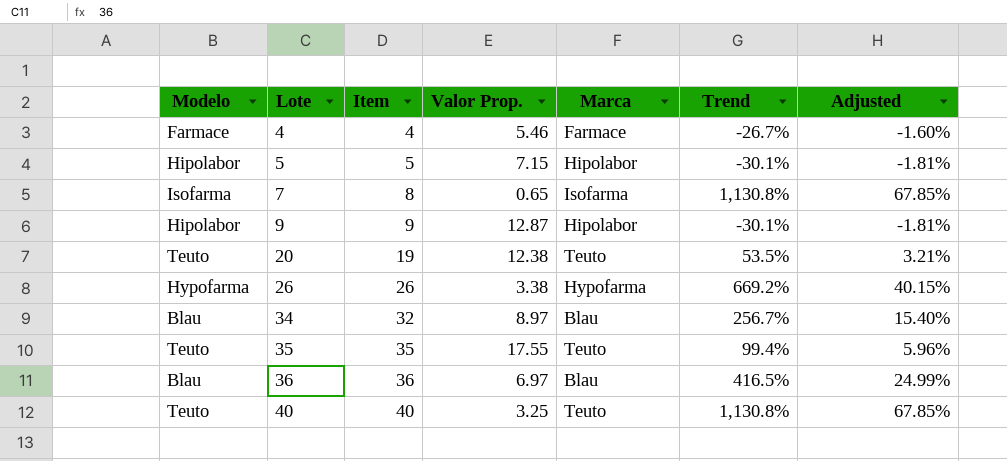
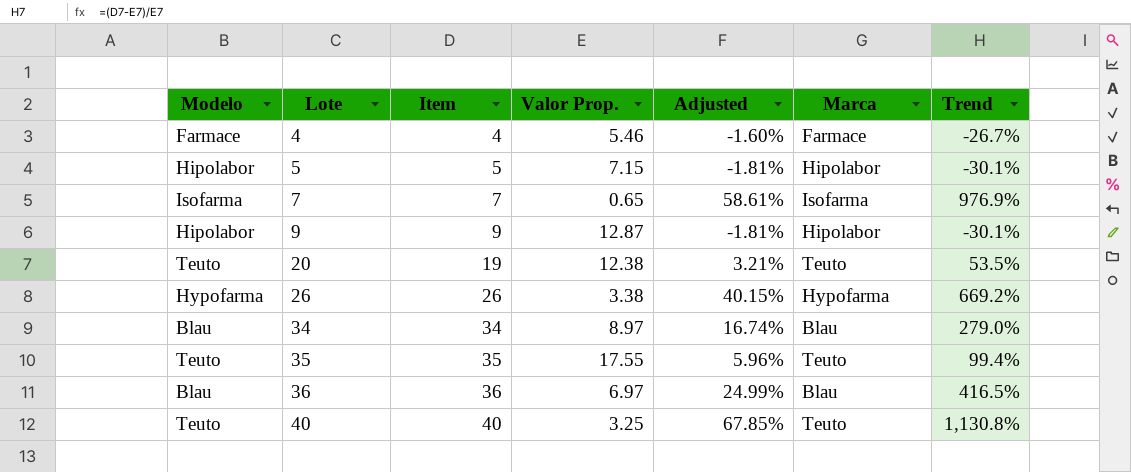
column Adjusted | position: 7 -> 5
7 | Item: 8 -> 7
7 | Adjusted: 67.85% -> 58.61%
7 | Trend: 1,130.8% -> 976.9%
34 | Item: 32 -> 34
34 | Adjusted: 15.40% -> 16.74%
34 | Trend: 256.7% -> 279.0%

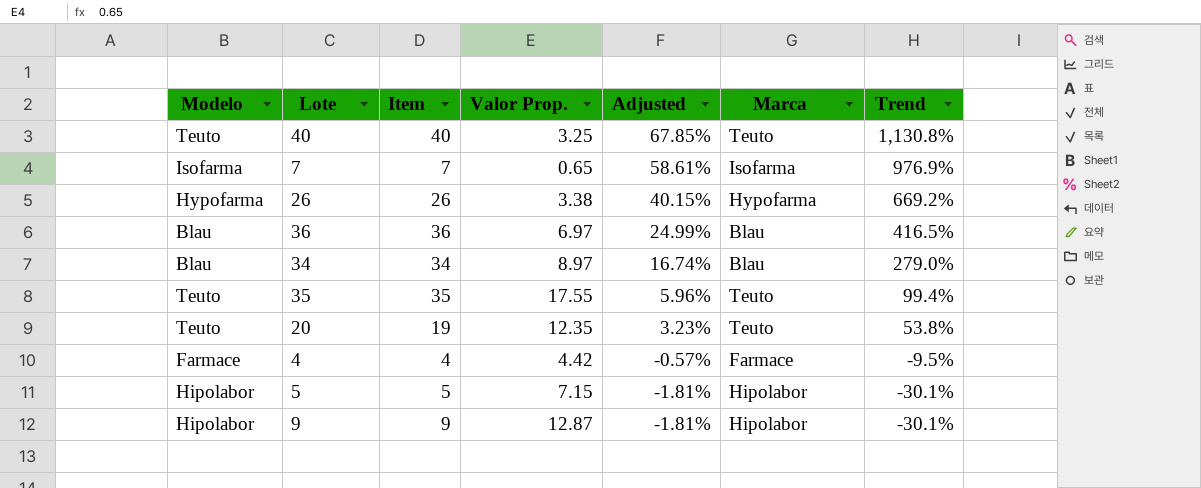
row order: Lote ascending -> Adjusted descending
20 | Valor Prop.: 12.38 -> 12.35
20 | Adjusted: 3.21% -> 3.23%
20 | Trend: 53.5% -> 53.8%
4 | Valor Prop.: 5.46 -> 4.42
4 | Adjusted: -1.60% -> -0.57%
4 | Trend: -26.7% -> -9.5%

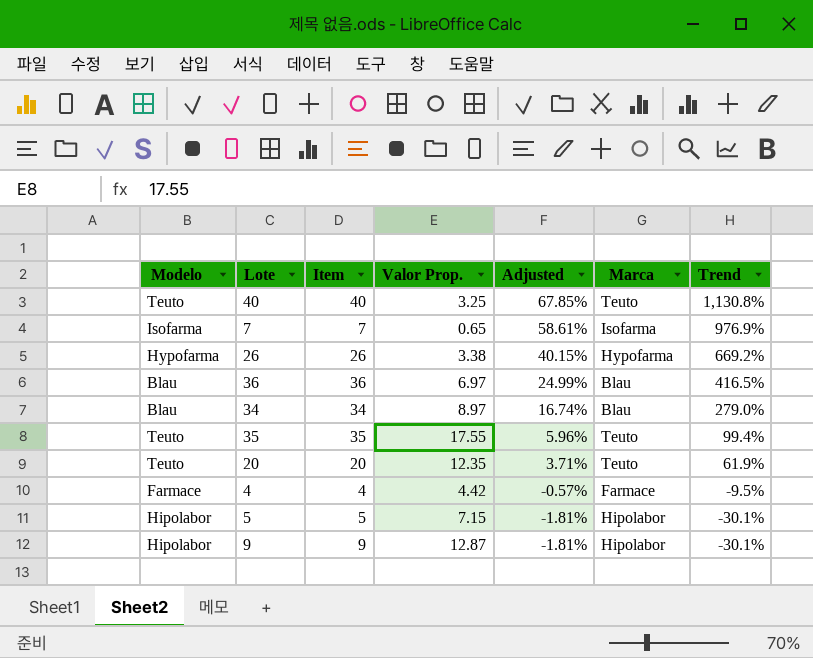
20 | Item: 19 -> 20
20 | Adjusted: 3.23% -> 3.71%
20 | Trend: 53.8% -> 61.9%

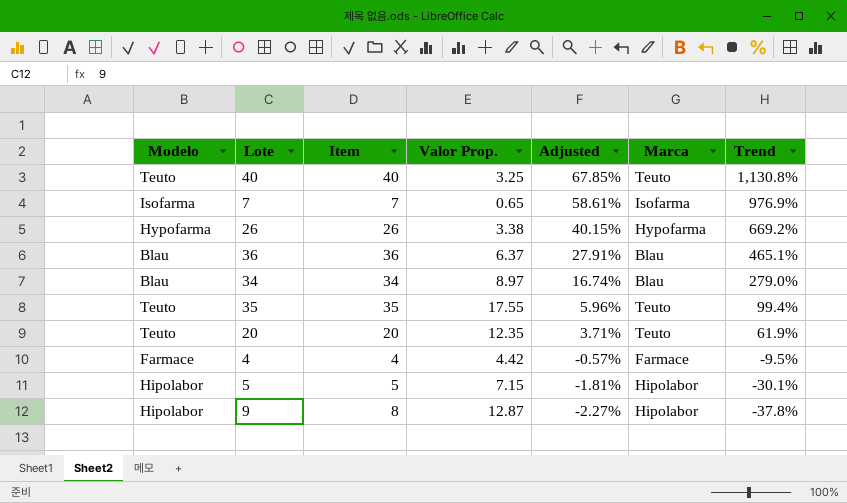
36 | Valor Prop.: 6.97 -> 6.37
36 | Adjusted: 24.99% -> 27.91%
36 | Trend: 416.5% -> 465.1%
9 | Item: 9 -> 8
9 | Adjusted: -1.81% -> -2.27%
9 | Trend: -30.1% -> -37.8%

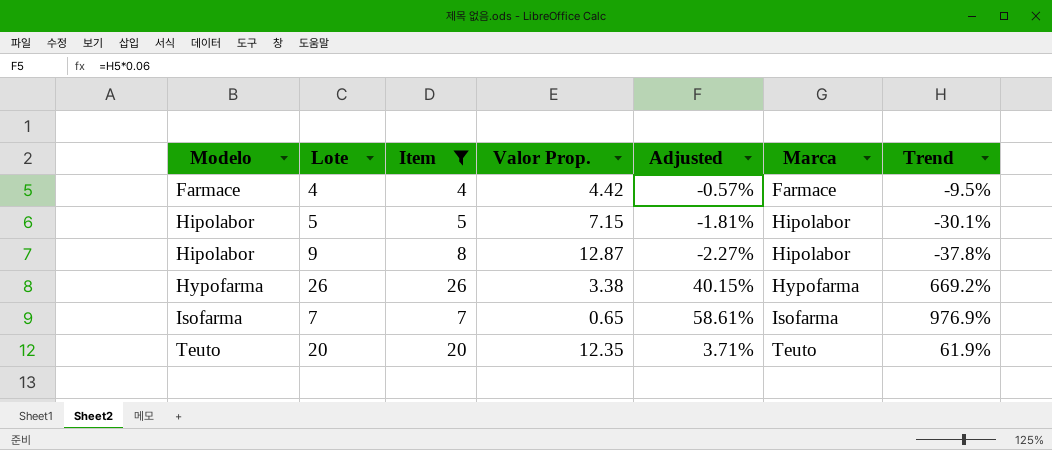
filter: none -> Item <= 26
row order: Adjusted descending -> Modelo ascending

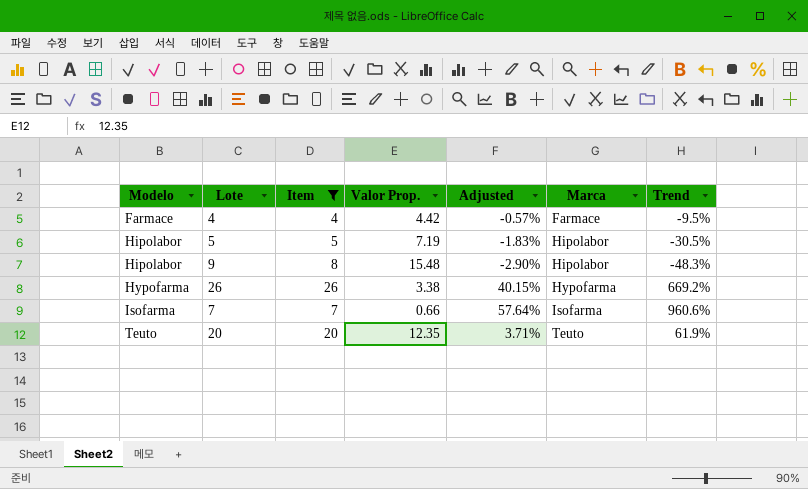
5 | Valor Prop.: 7.15 -> 7.19
5 | Adjusted: -1.81% -> -1.83%
5 | Trend: -30.1% -> -30.5%
9 | Valor Prop.: 12.87 -> 15.48
9 | Adjusted: -2.27% -> -2.90%
9 | Trend: -37.8% -> -48.3%
7 | Valor Prop.: 0.65 -> 0.66
7 | Adjusted: 58.61% -> 57.64%
7 | Trend: 976.9% -> 960.6%

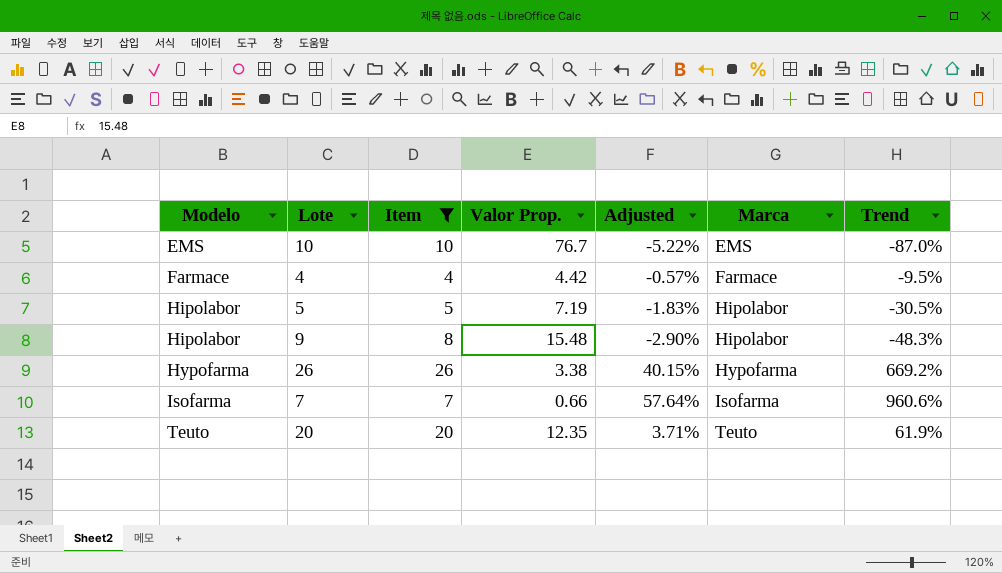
row 10: none -> EMS | 10 | 76.7 | -5.22% | EMS | -87.0%

